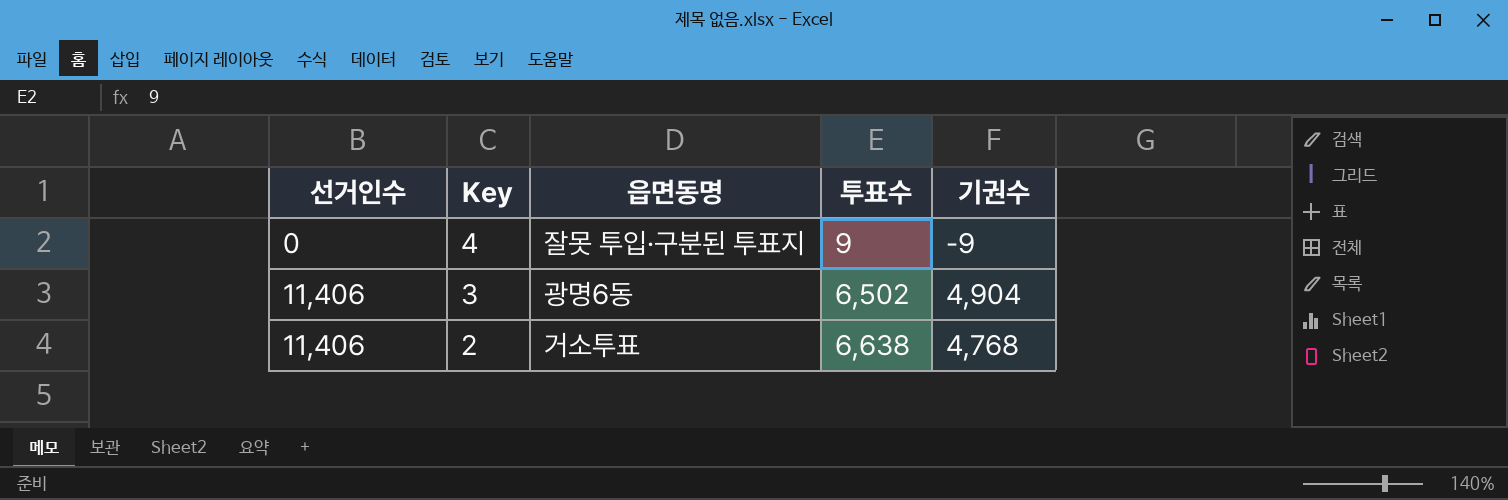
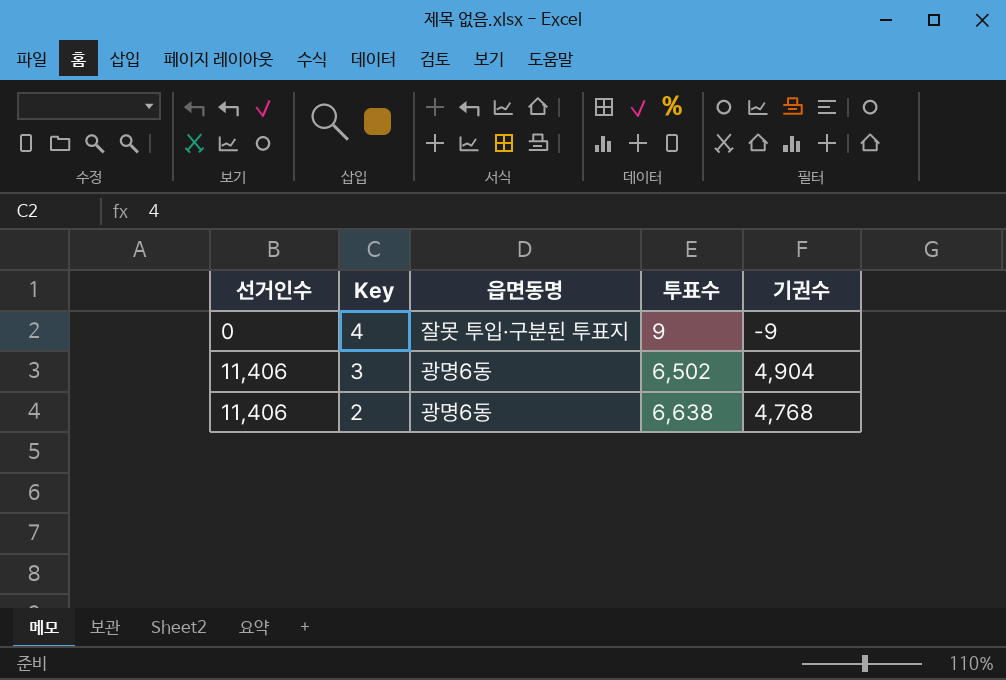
2 | 읍면동명: 거소투표 -> 광명6동

